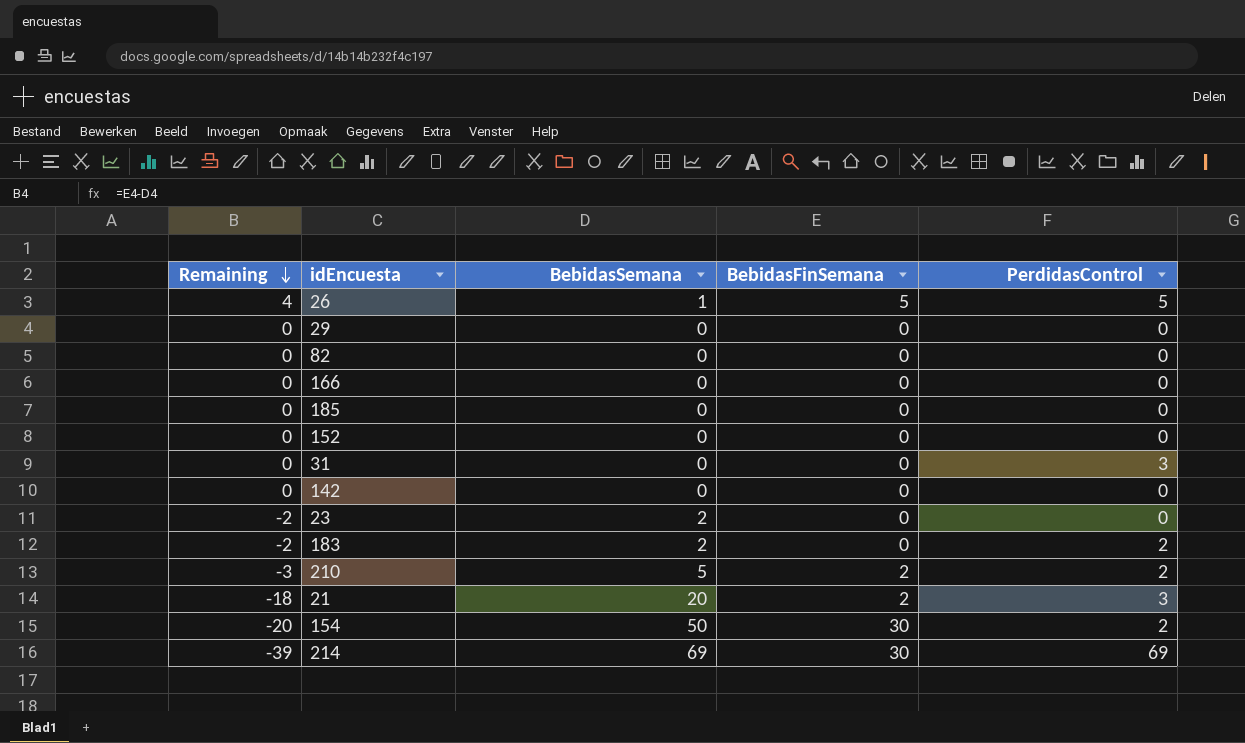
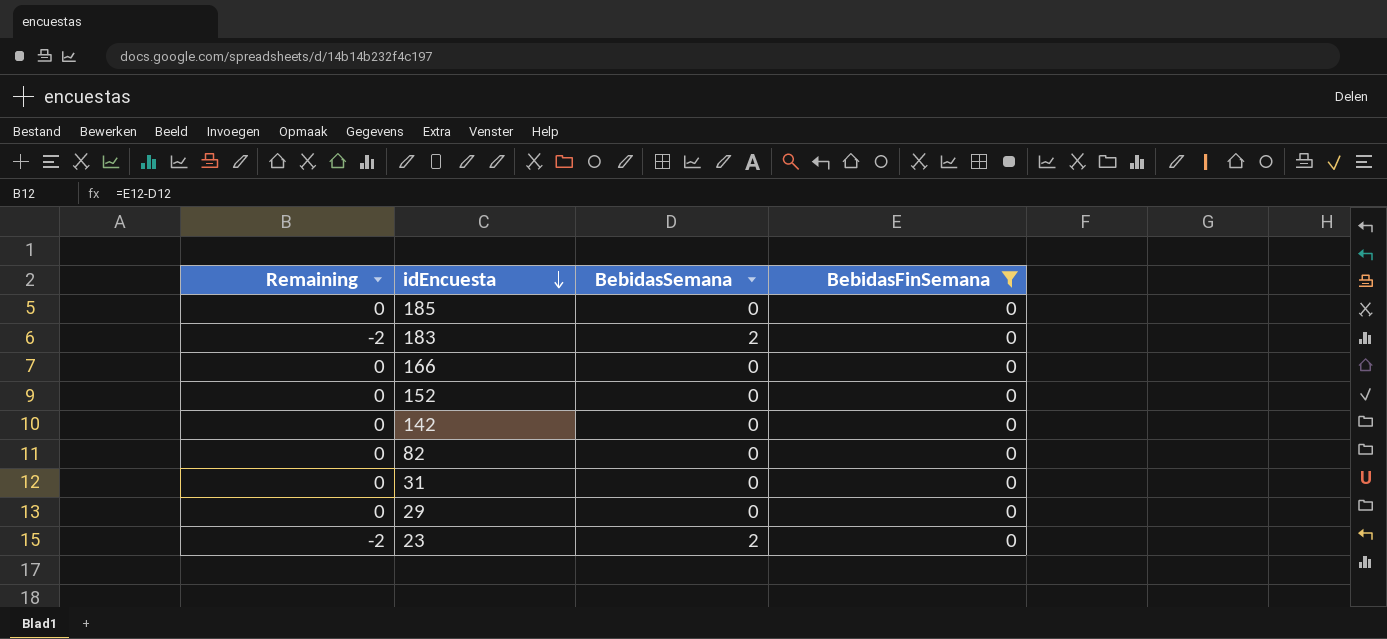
filter: none -> BebidasFinSemana = 0
row order: Remaining descending -> idEncuesta descending
column PerdidasControl | position: 5 -> none

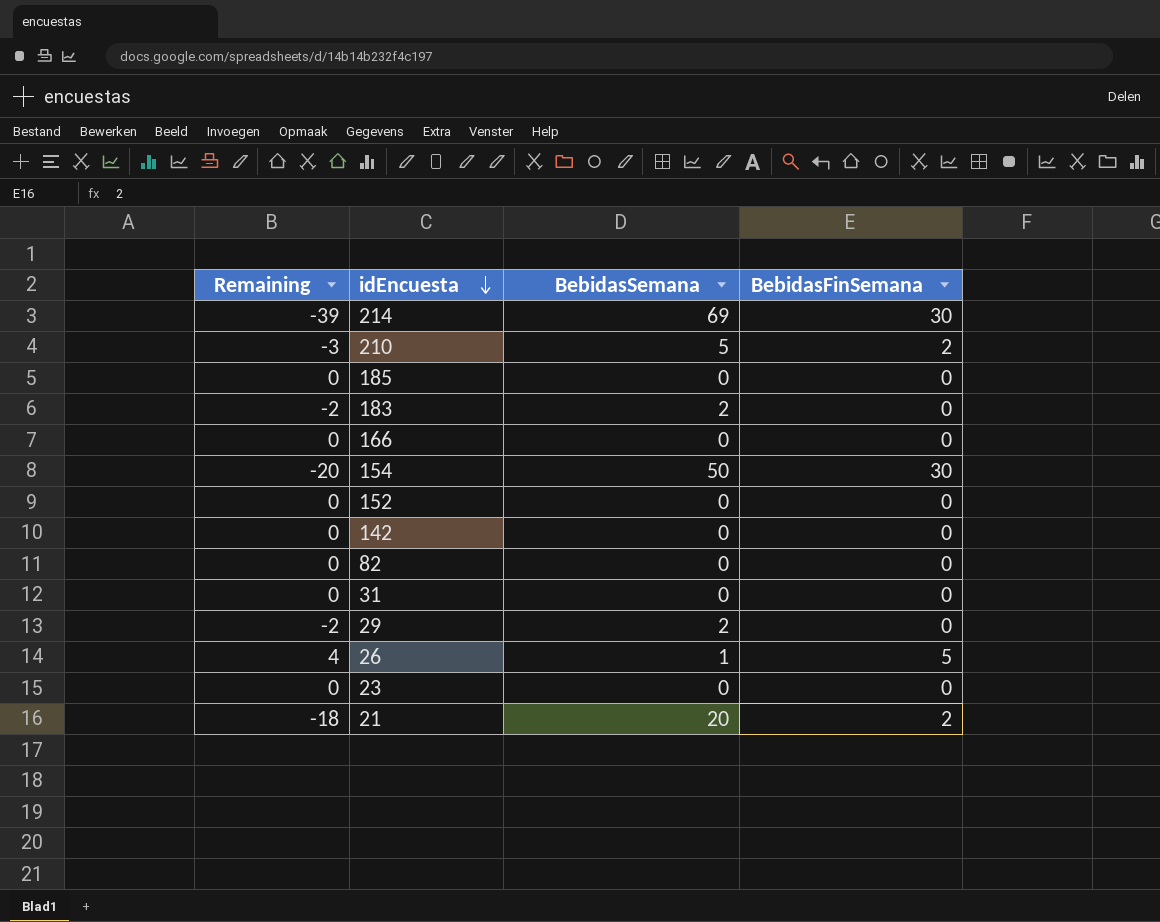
filter: BebidasFinSemana = 0 -> none
29 | Remaining: 0 -> -2
29 | BebidasSemana: 0 -> 2
23 | Remaining: -2 -> 0
23 | BebidasSemana: 2 -> 0

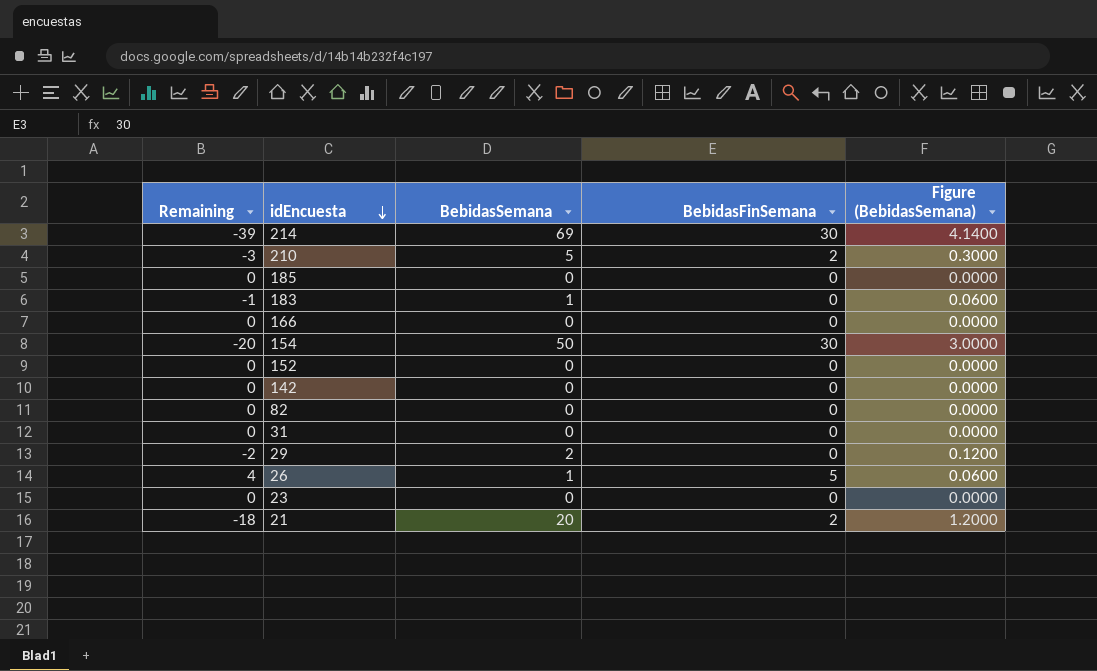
column Figure (BebidasSemana) | formula: none -> [BebidasSemana] * 0.06
183 | Remaining: -2 -> -1
183 | BebidasSemana: 2 -> 1

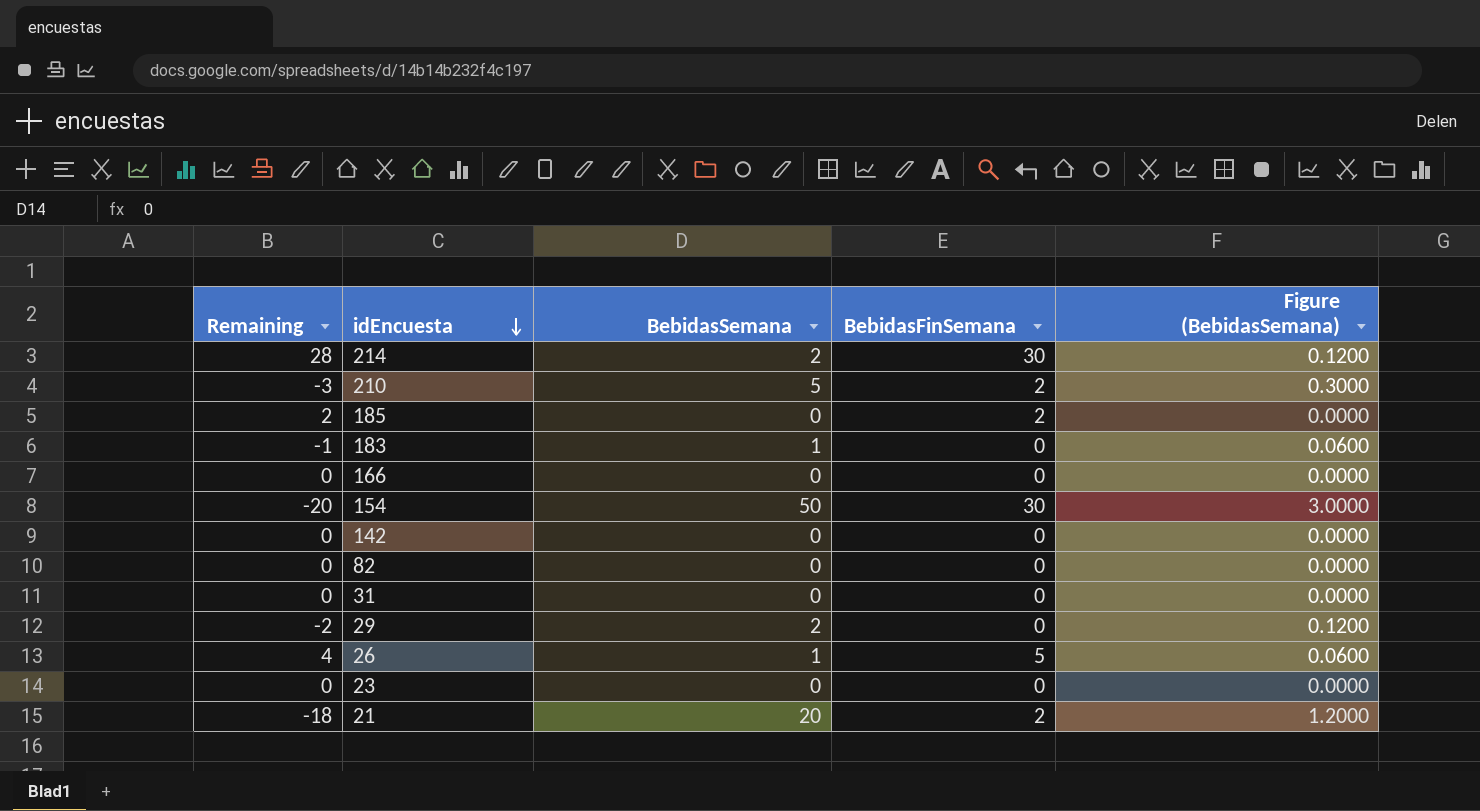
row 152: 0 | 0 | 0 | 0.0000 -> none
214 | Remaining: -39 -> 28
214 | BebidasSemana: 69 -> 2
214 | Figure (BebidasSemana): 4.1400 -> 0.1200
185 | Remaining: 0 -> 2
185 | BebidasFinSemana: 0 -> 2

